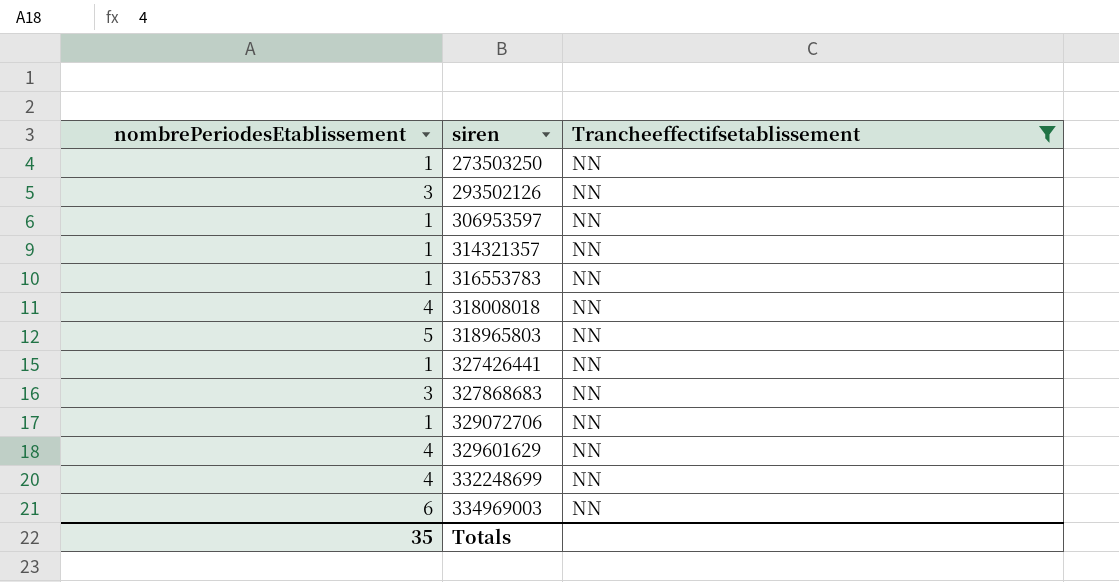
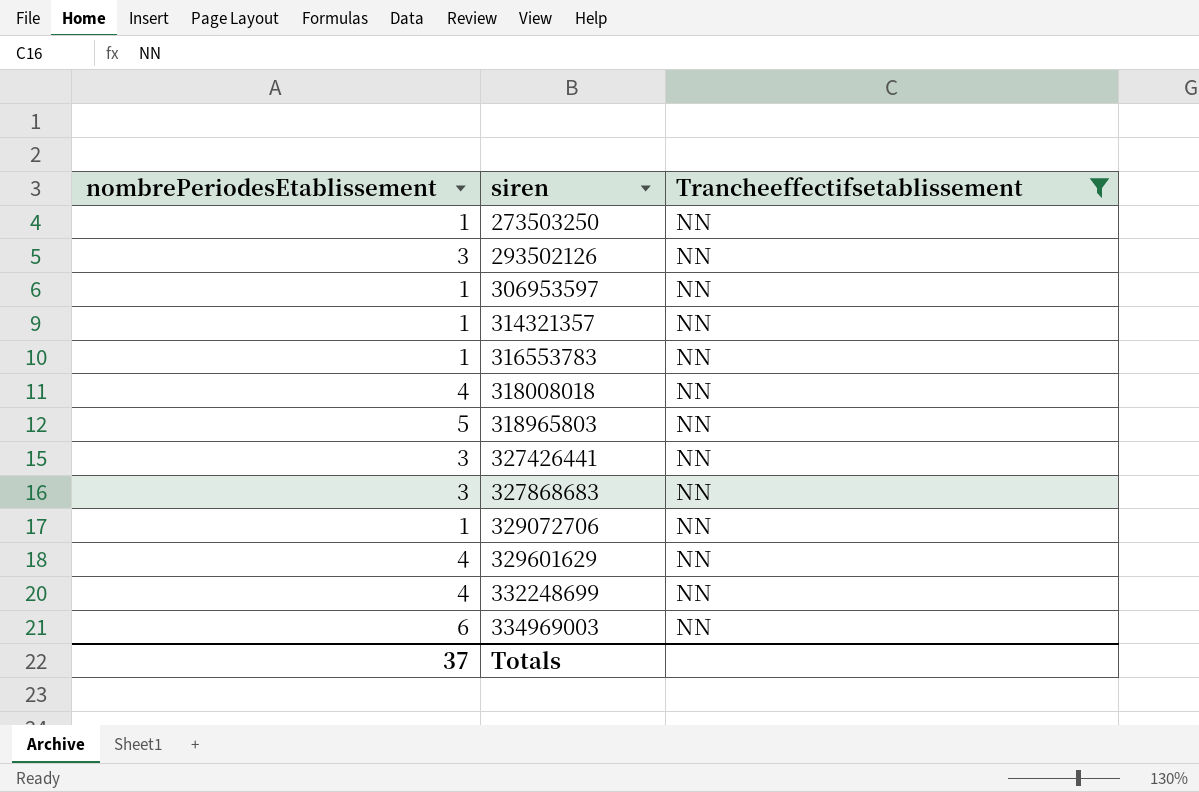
327426441 | nombrePeriodesEtablissement: 1 -> 3
Totals | nombrePeriodesEtablissement: 35 -> 37

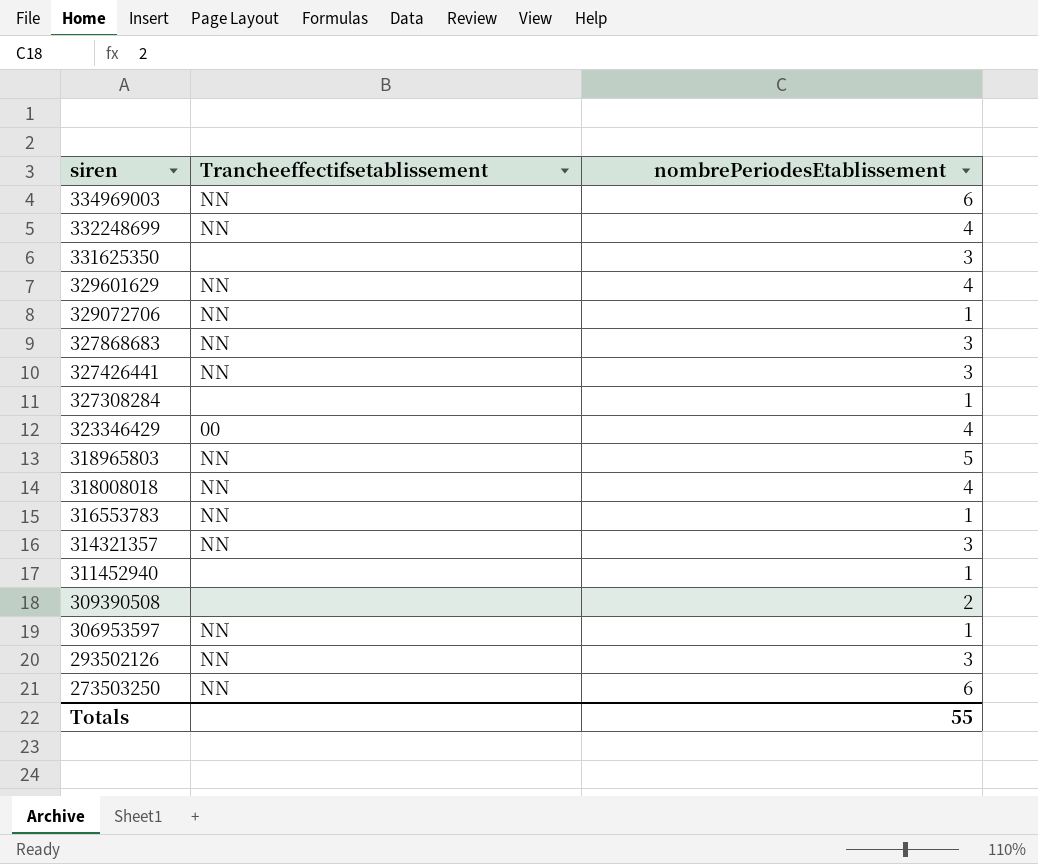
filter: Trancheeffectifsetablissement = NN -> none
row order: siren ascending -> siren descending
column nombrePeriodesEtablissement | position: 1 -> 3
314321357 | nombrePeriodesEtablissement: 1 -> 3
273503250 | nombrePeriodesEtablissement: 1 -> 6
Totals | nombrePeriodesEtablissement: 37 -> 55

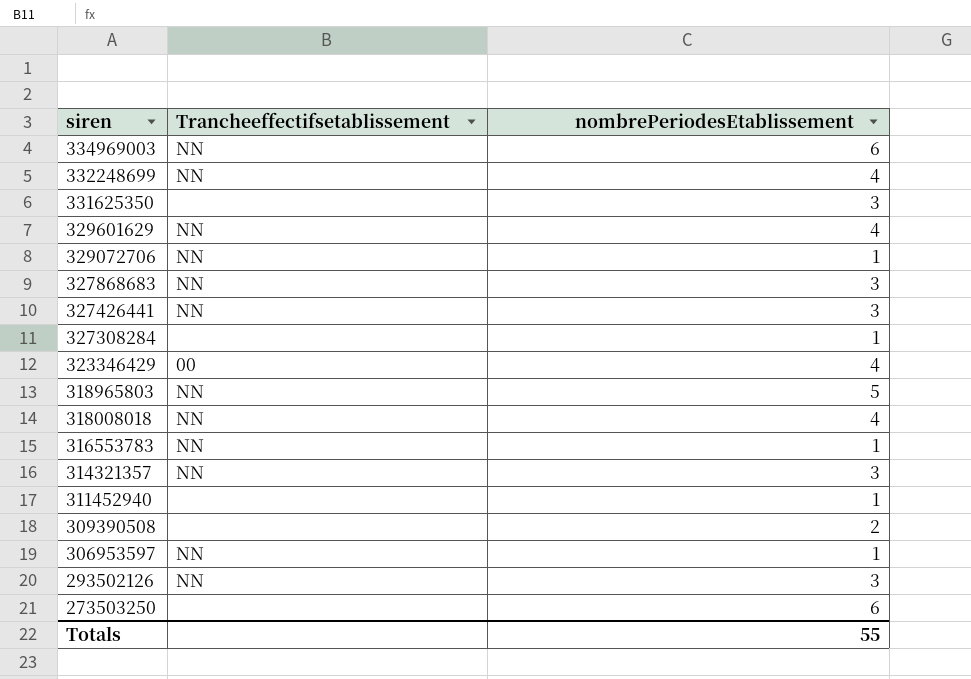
273503250 | Trancheeffectifsetablissement: NN -> none

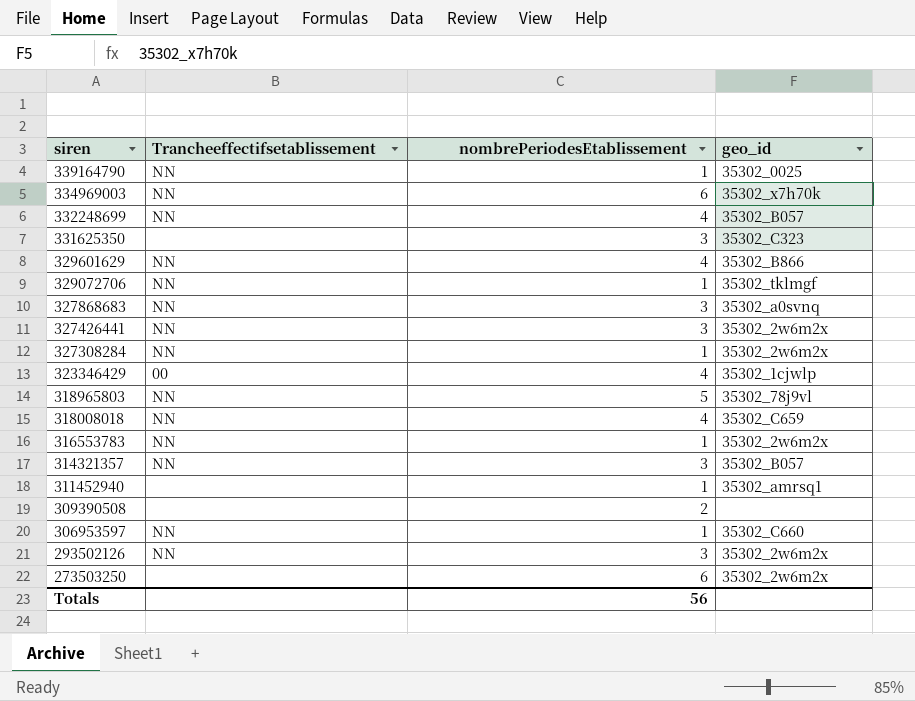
column geo_id | position: none -> 4
row 339164790: none -> NN | 1 | 35302_0025
327308284 | Trancheeffectifsetablissement: none -> NN
Totals | nombrePeriodesEtablissement: 55 -> 56

